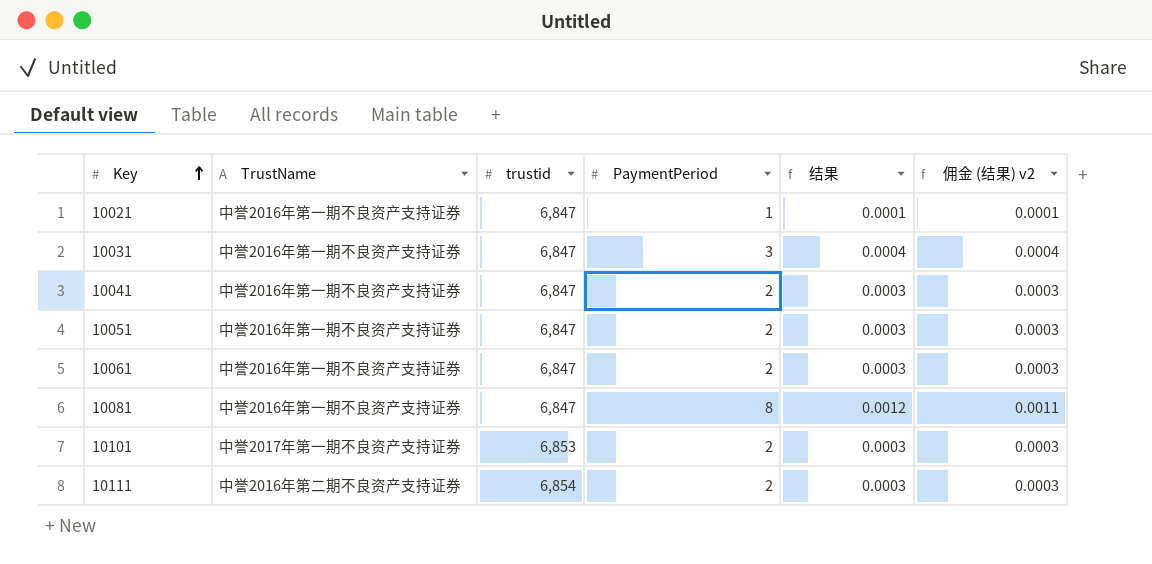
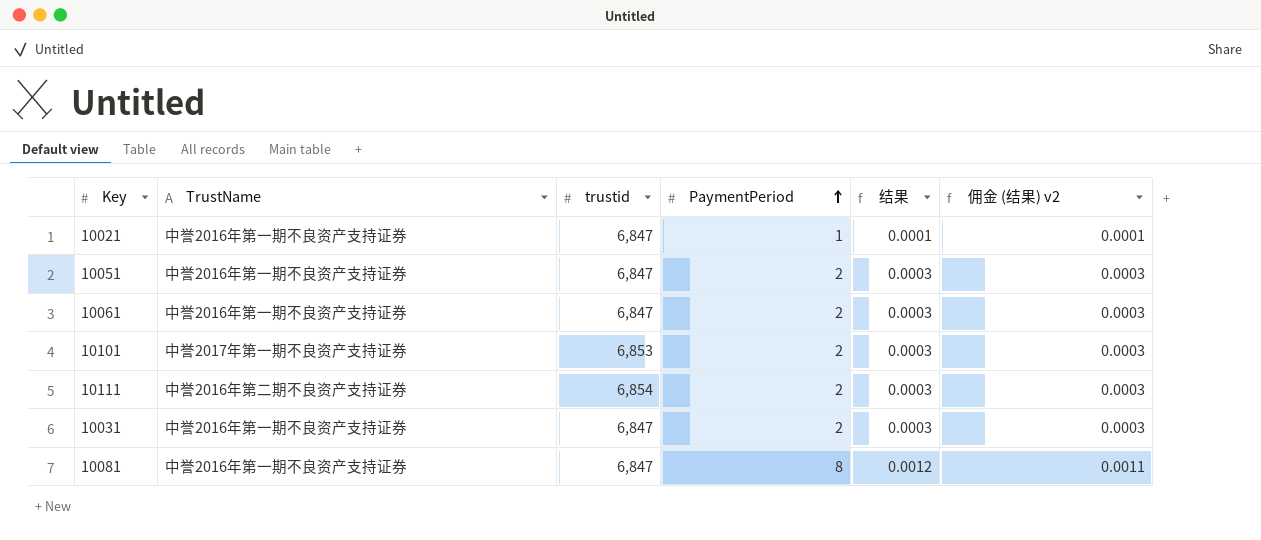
row order: Key ascending -> PaymentPeriod ascending
row 10041: 中誉2016年第一期不良资产支持证券 | 6,847 | 2 | 0.0003 | 0.0003 -> none
10031 | PaymentPeriod: 3 -> 2
10031 | 结果: 0.0004 -> 0.0003
10031 | 佣金 (结果) v2: 0.0004 -> 0.0003

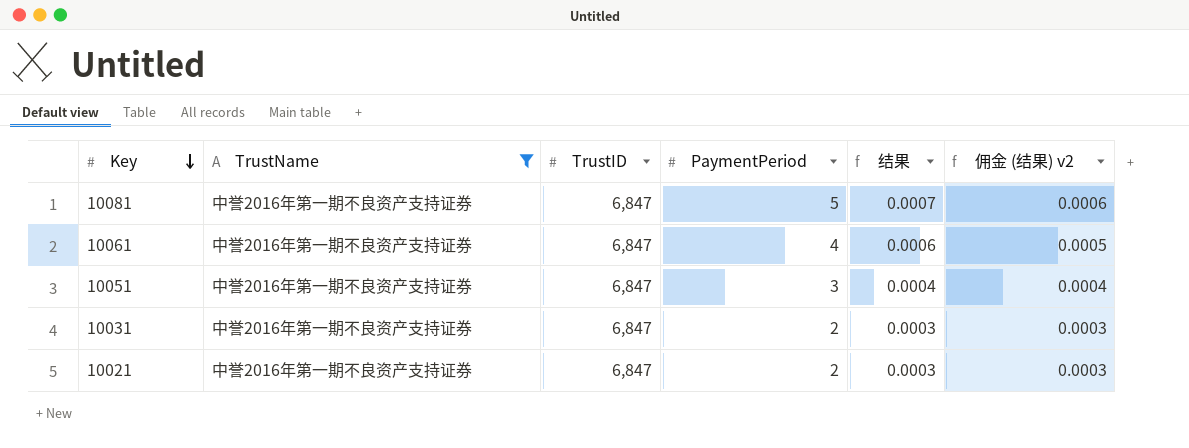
filter: none -> TrustName = 中誉2016年第一期不良资产支持证券
row order: PaymentPeriod ascending -> Key descending
column name: trustid -> TrustID
10081 | PaymentPeriod: 8 -> 5
10081 | 结果: 0.0012 -> 0.0007
10081 | 佣金 (结果) v2: 0.0011 -> 0.0006
10061 | PaymentPeriod: 2 -> 4
10061 | 结果: 0.0003 -> 0.0006
10061 | 佣金 (结果) v2: 0.0003 -> 0.0005
10051 | PaymentPeriod: 2 -> 3
10051 | 结果: 0.0003 -> 0.0004
10051 | 佣金 (结果) v2: 0.0003 -> 0.0004
10021 | PaymentPeriod: 1 -> 2
10021 | 结果: 0.0001 -> 0.0003
10021 | 佣金 (结果) v2: 0.0001 -> 0.0003

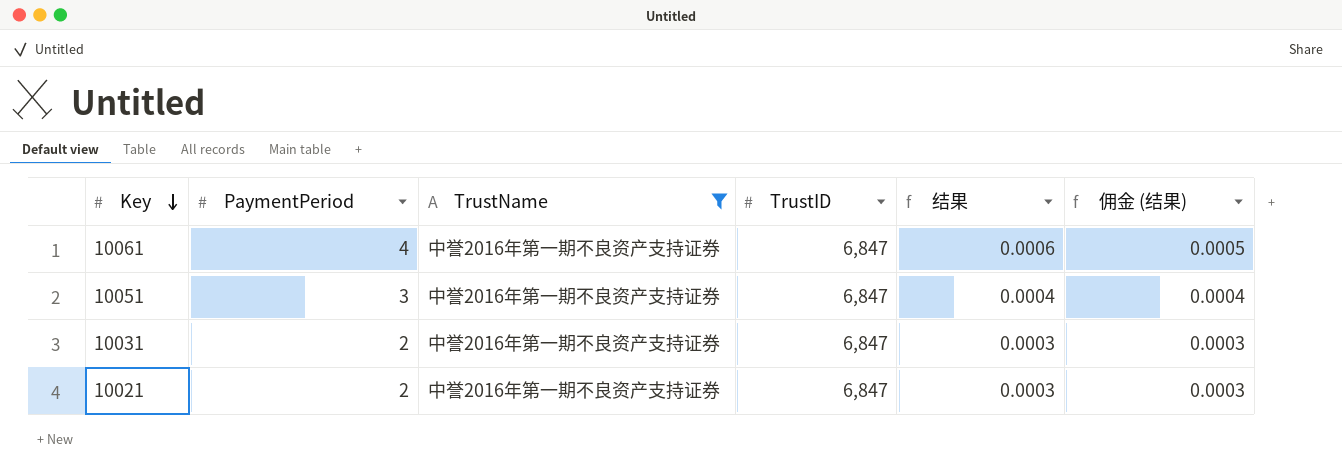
column PaymentPeriod | position: 4 -> 2
column name: 佣金 (结果) v2 -> 佣金 (结果)
row 10081: 中誉2016年第一期不良资产支持证券 | 6,847 | 5 | 0.0007 | 0.0006 -> none

